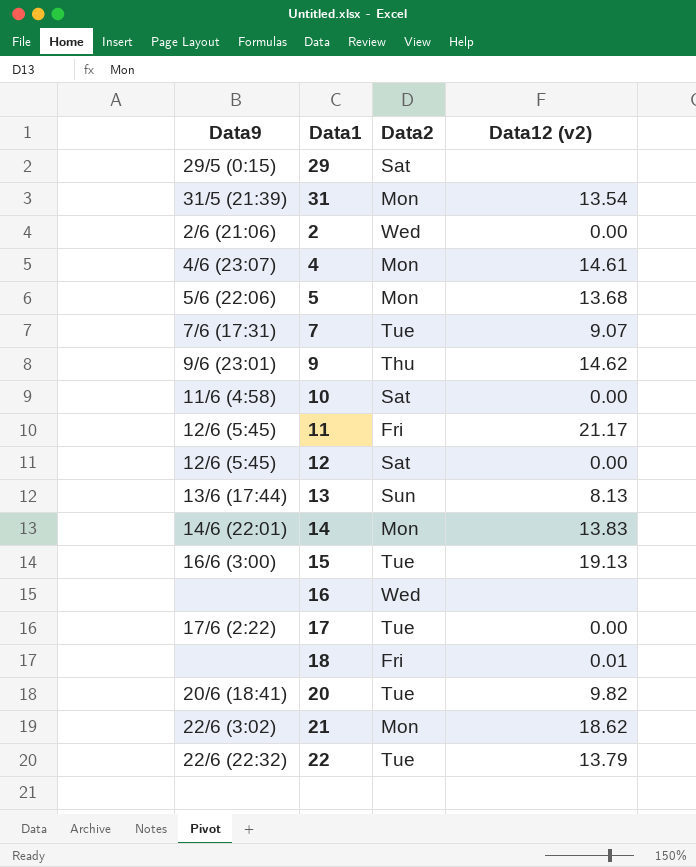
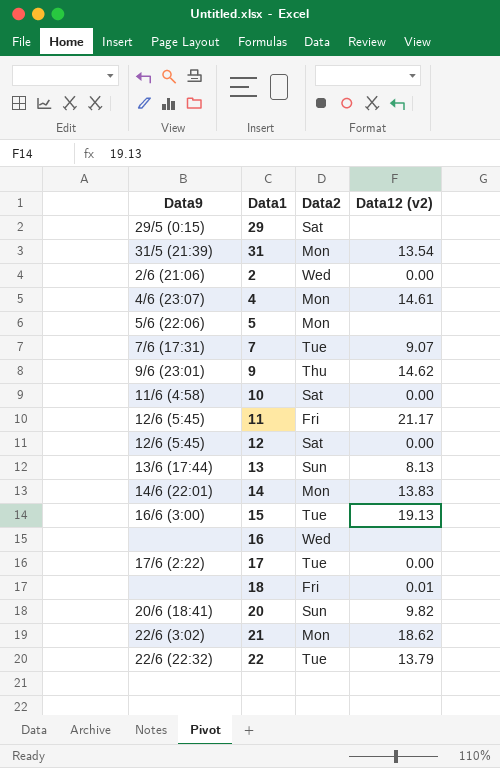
5 | Data12 (v2): 13.68 -> none
20 | Data2: Tue -> Sun

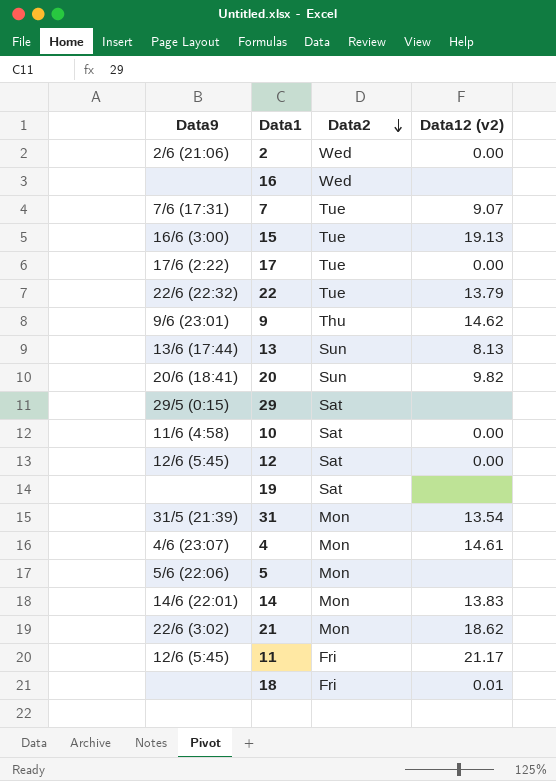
row order: none -> Data2 descending
row 19: none -> none | Sat | none

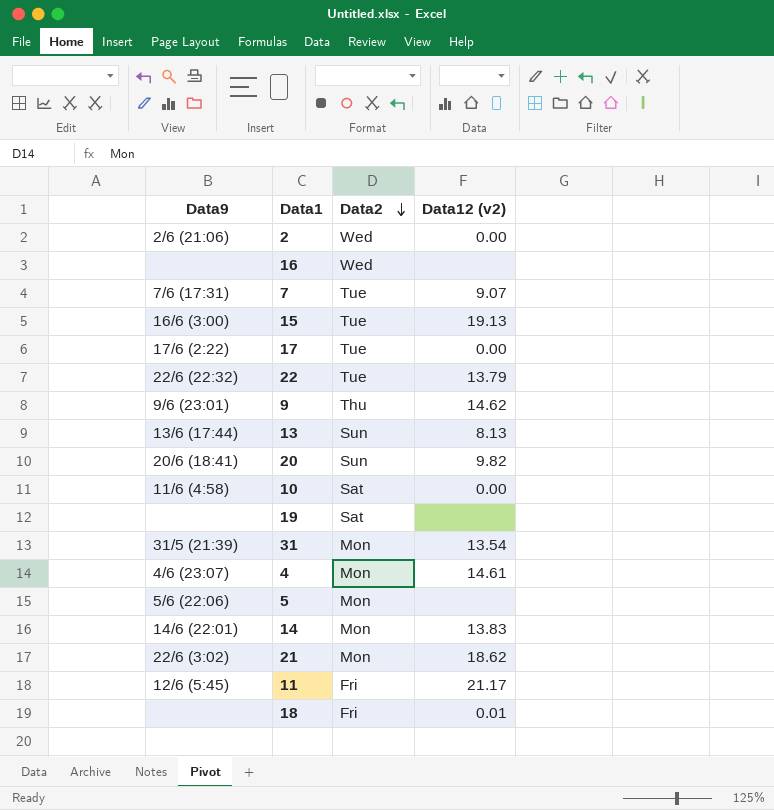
row 29: 29/5 (0:15) | Sat | none -> none
row 12: 12/6 (5:45) | Sat | 0.00 -> none

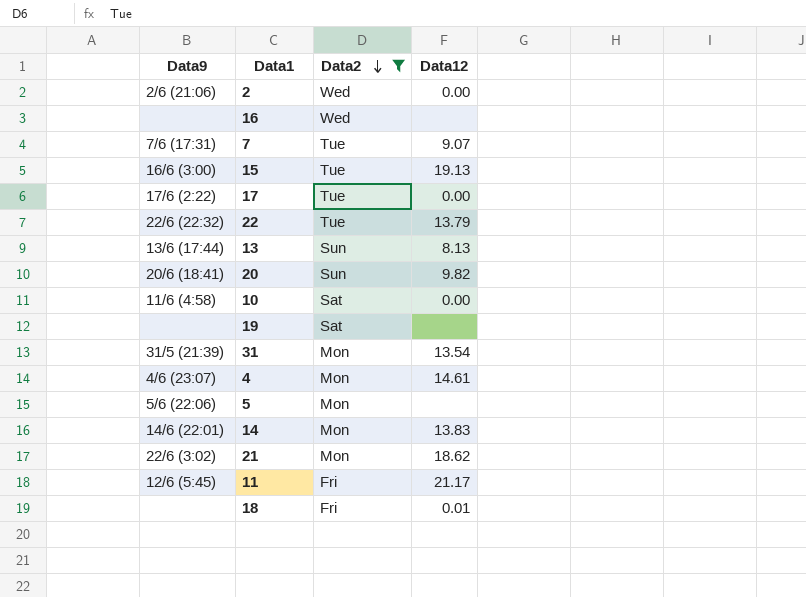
filter: none -> Data2 != Thu
column name: Data12 (v2) -> Data12

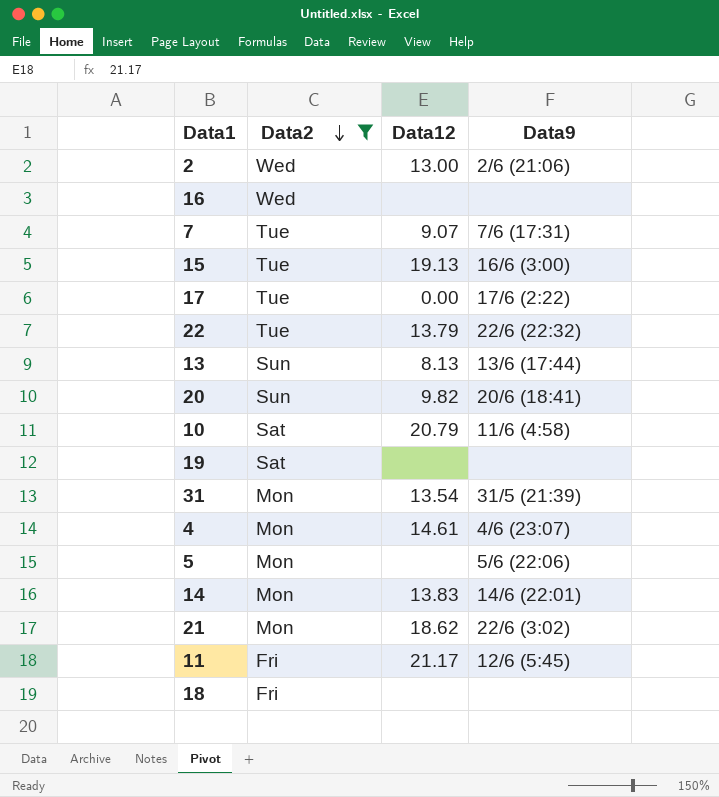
column Data9 | position: 1 -> 4
2 | Data12: 0.00 -> 13.00
10 | Data12: 0.00 -> 20.79
18 | Data12: 0.01 -> none

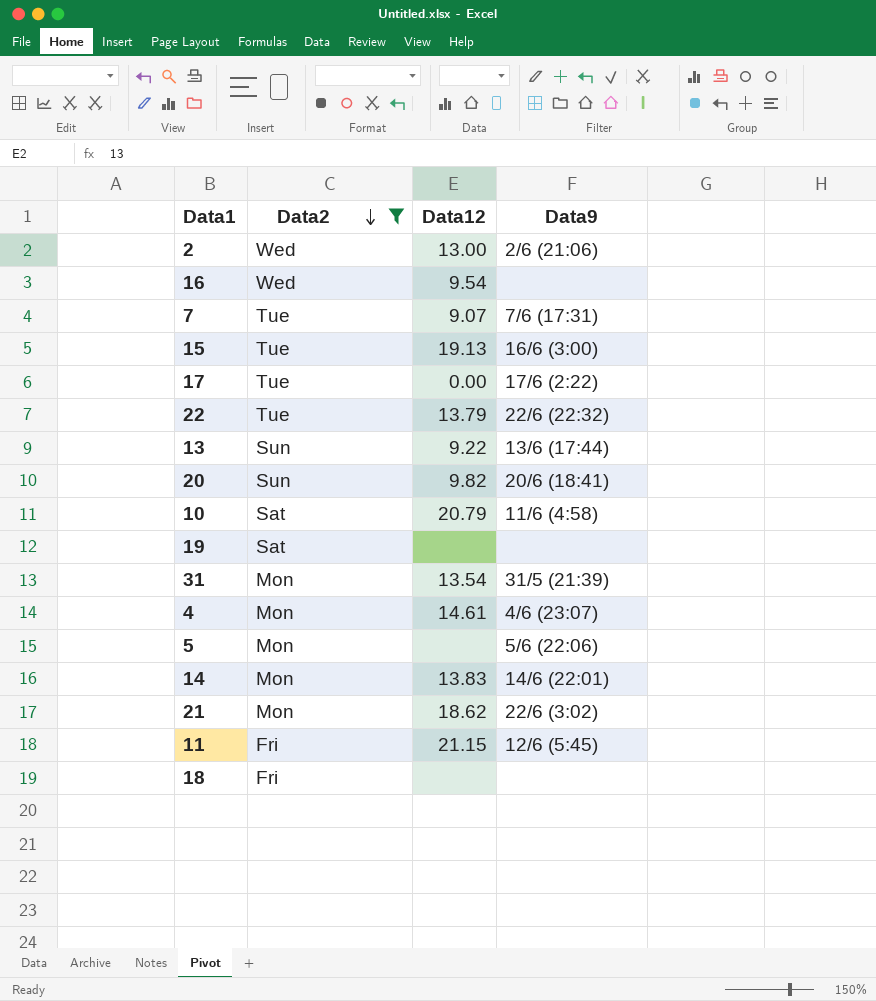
16 | Data12: none -> 9.54
13 | Data12: 8.13 -> 9.22
11 | Data12: 21.17 -> 21.15

